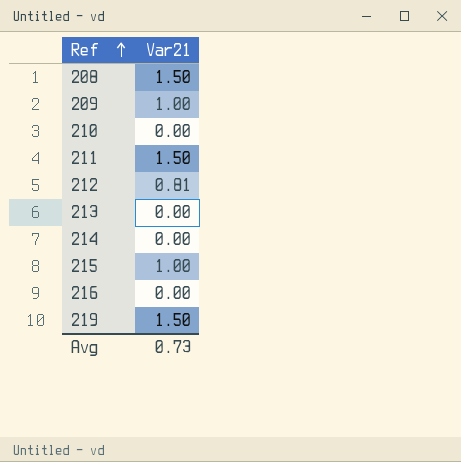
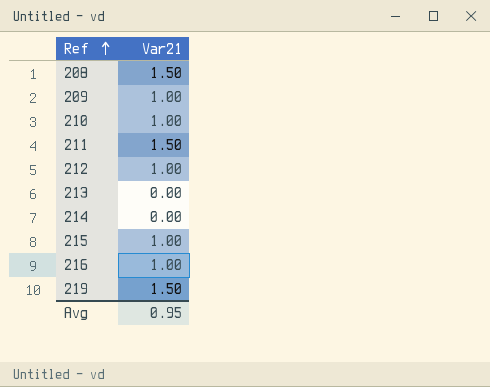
210 | Var21: 0.00 -> 1.00
212 | Var21: 0.81 -> 1.00
216 | Var21: 0.00 -> 1.00
Avg | Var21: 0.73 -> 0.95

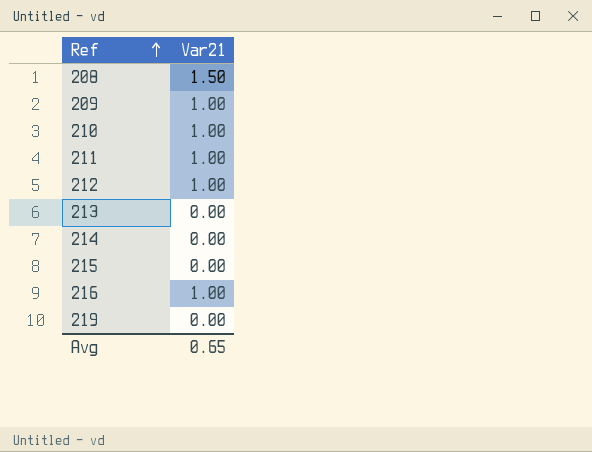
211 | Var21: 1.50 -> 1.00
215 | Var21: 1.00 -> 0.00
219 | Var21: 1.50 -> 0.00
Avg | Var21: 0.95 -> 0.65

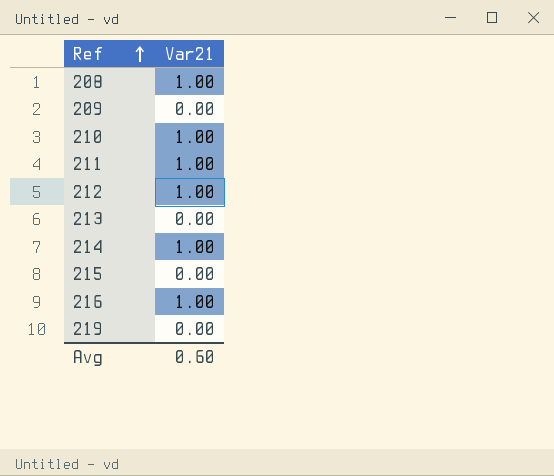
208 | Var21: 1.50 -> 1.00
209 | Var21: 1.00 -> 0.00
214 | Var21: 0.00 -> 1.00
Avg | Var21: 0.65 -> 0.60

